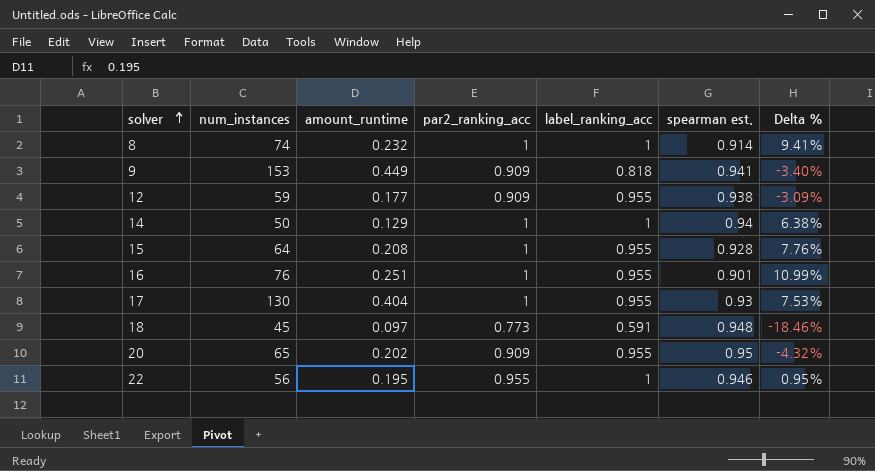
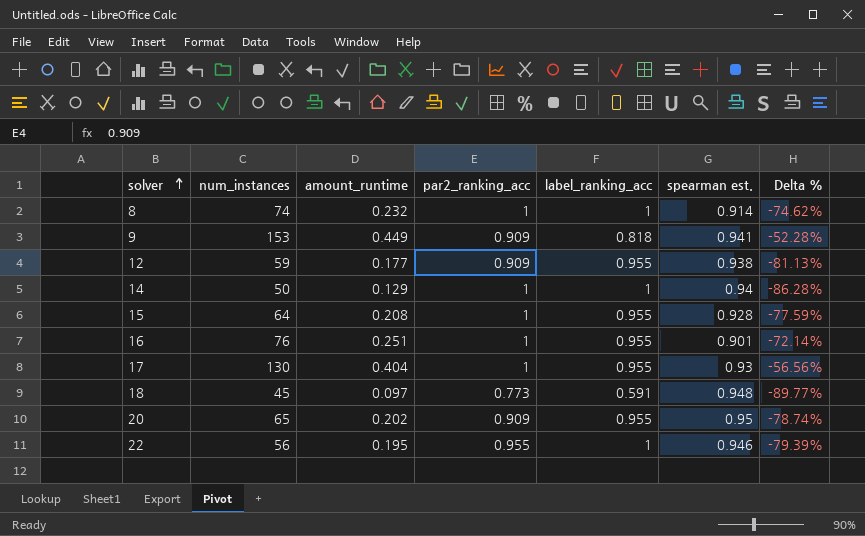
column Delta % | formula: ([par2_ranking_acc] - [spearman est.]) / [spearman est.] -> ([amount_runtime] - [spearman est.]) / [spearman est.]

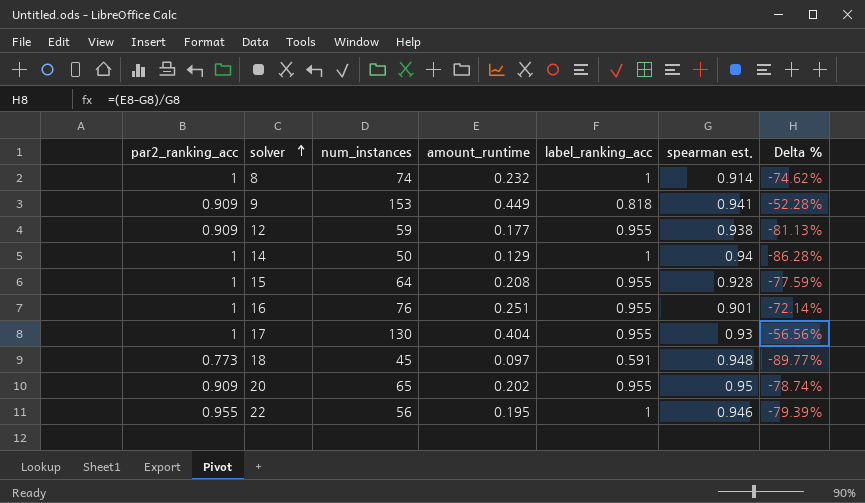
column par2_ranking_acc | position: 4 -> 1

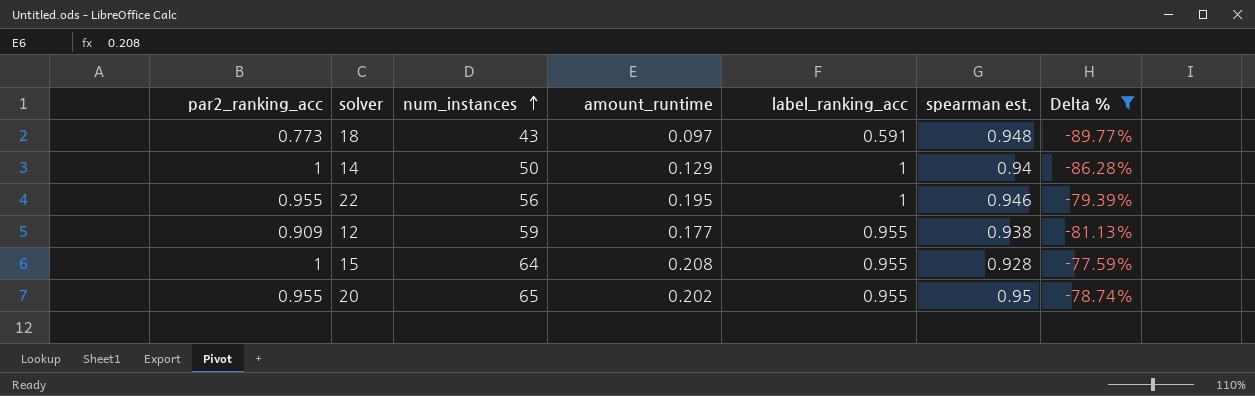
filter: none -> Delta % <= -77.59%
row order: solver ascending -> num_instances ascending
18 | num_instances: 45 -> 43
20 | par2_ranking_acc: 0.909 -> 0.955

